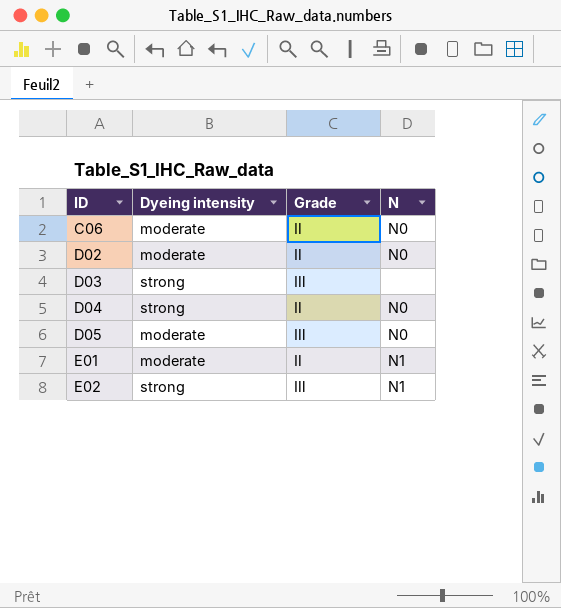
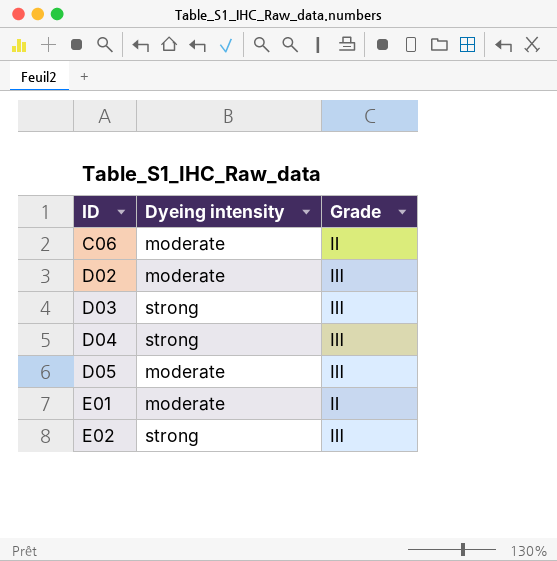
column N | position: 4 -> none
D02 | Grade: Ⅱ -> Ⅲ
D04 | Grade: Ⅱ -> Ⅲ

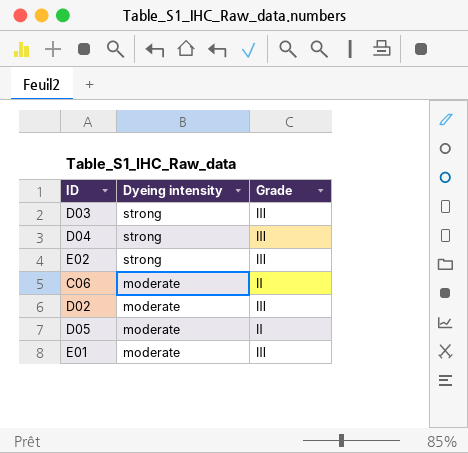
row order: ID ascending -> Dyeing intensity descending
D05 | Grade: Ⅲ -> Ⅱ
E01 | Grade: Ⅱ -> Ⅲ

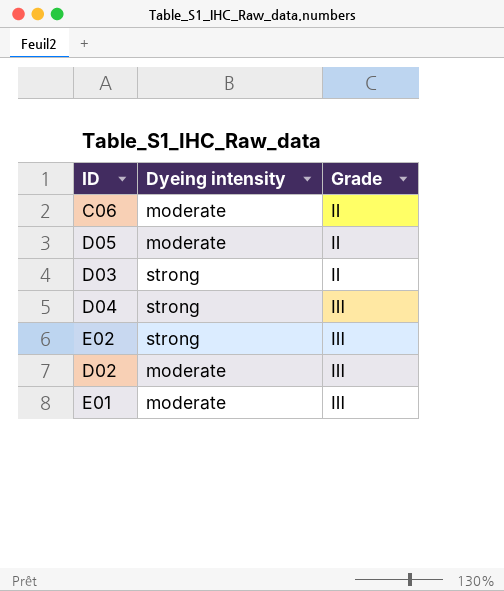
row order: Dyeing intensity descending -> Grade ascending
D03 | Grade: Ⅲ -> Ⅱ

